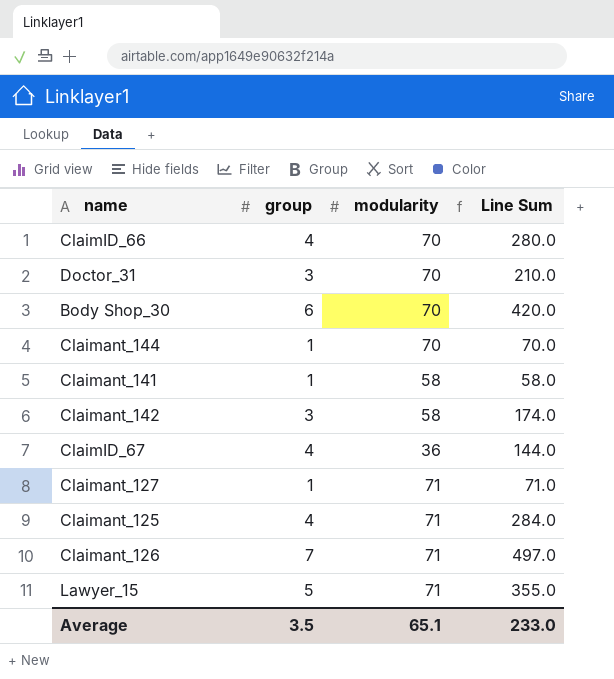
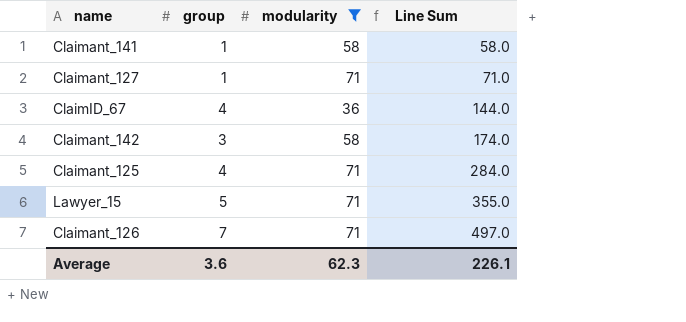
filter: none -> modularity != 70
row order: none -> Line Sum ascending
Average | group: 3.5 -> 3.6
Average | modularity: 65.1 -> 62.3
Average | Line Sum: 233.0 -> 226.1

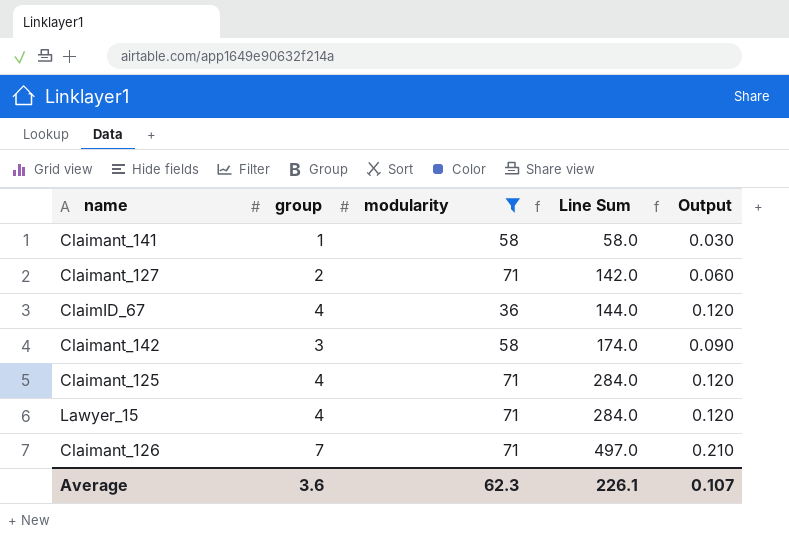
column Output | formula: none -> [group] * 0.03
Claimant_127 | group: 1 -> 2
Claimant_127 | Line Sum: 71.0 -> 142.0
Lawyer_15 | group: 5 -> 4
Lawyer_15 | Line Sum: 355.0 -> 284.0

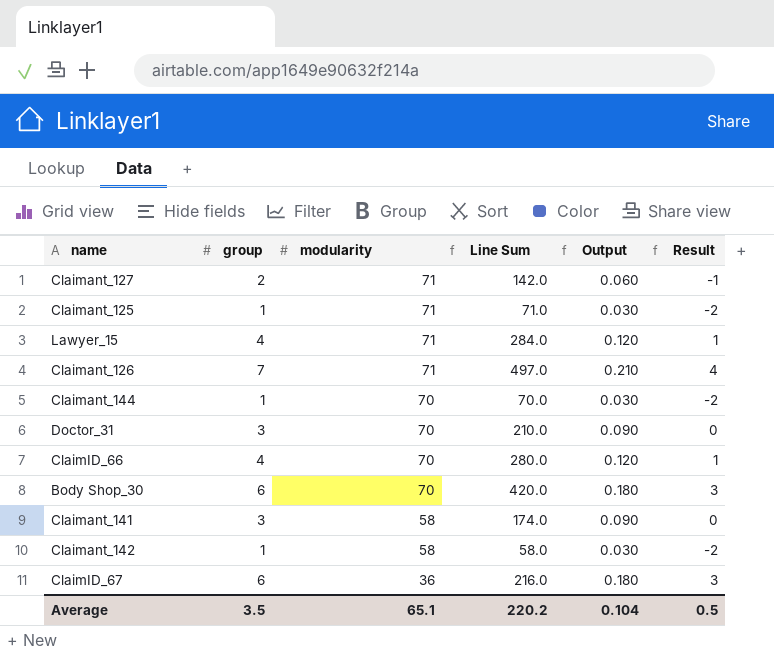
filter: modularity != 70 -> none
row order: Line Sum ascending -> modularity descending
column Result | formula: none -> [group] - 3
Claimant_125 | group: 4 -> 1
Claimant_125 | Line Sum: 284.0 -> 71.0
Claimant_125 | Output: 0.120 -> 0.030
Claimant_141 | group: 1 -> 3
Claimant_141 | Line Sum: 58.0 -> 174.0
Claimant_141 | Output: 0.030 -> 0.090
Claimant_142 | group: 3 -> 1
Claimant_142 | Line Sum: 174.0 -> 58.0
Claimant_142 | Output: 0.090 -> 0.030
ClaimID_67 | group: 4 -> 6
ClaimID_67 | Line Sum: 144.0 -> 216.0
ClaimID_67 | Output: 0.120 -> 0.180
Average | group: 3.6 -> 3.5
Average | modularity: 62.3 -> 65.1
Average | Line Sum: 226.1 -> 220.2
Average | Output: 0.107 -> 0.104

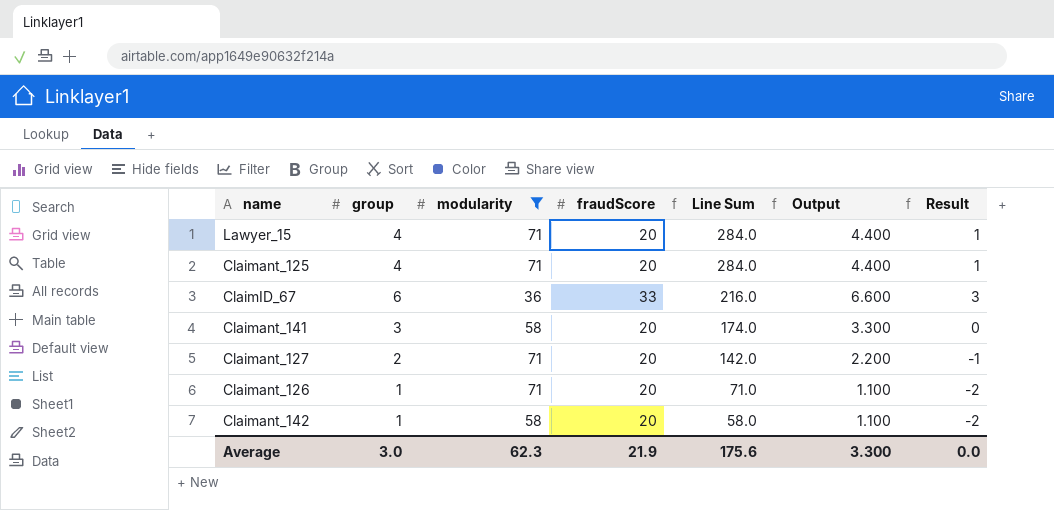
filter: none -> modularity != 70
row order: modularity descending -> Line Sum descending
column fraudScore | position: none -> 4
column Output | formula: [group] * 0.03 -> [group] * 1.1
Claimant_125 | group: 1 -> 4
Claimant_125 | Line Sum: 71.0 -> 284.0
Claimant_125 | Result: -2 -> 1
Claimant_126 | group: 7 -> 1
Claimant_126 | Line Sum: 497.0 -> 71.0
Claimant_126 | Result: 4 -> -2
Average | group: 3.5 -> 3.0
Average | modularity: 65.1 -> 62.3
Average | Line Sum: 220.2 -> 175.6
Average | Output: 0.104 -> 3.300
Average | Result: 0.5 -> 0.0

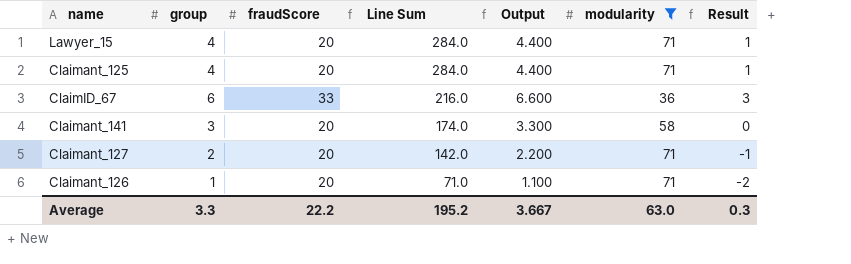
column modularity | position: 3 -> 6
row Claimant_142: 1 | 58 | 20 | 58.0 | 1.100 | -2 -> none
Average | group: 3.0 -> 3.3
Average | fraudScore: 21.9 -> 22.2
Average | Line Sum: 175.6 -> 195.2
Average | Output: 3.300 -> 3.667
Average | modularity: 62.3 -> 63.0
Average | Result: 0.0 -> 0.3

